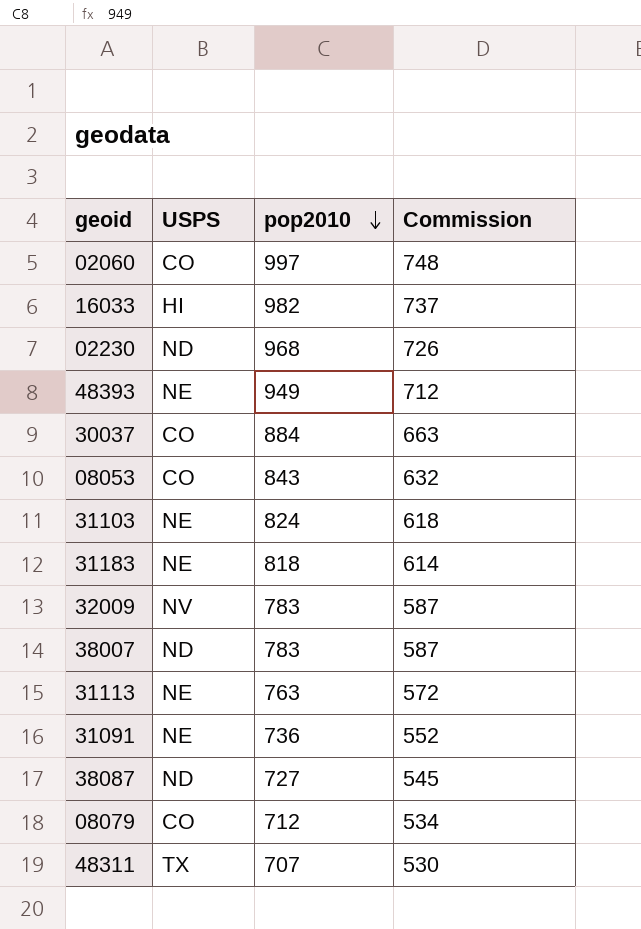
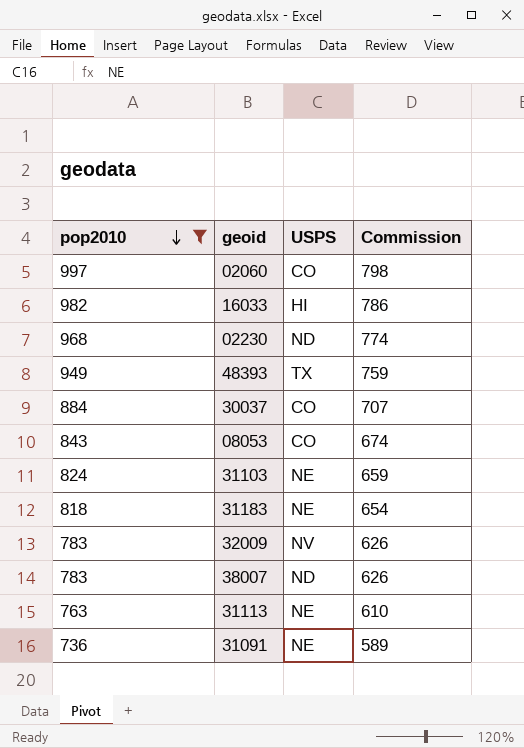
filter: none -> pop2010 >= 736
column pop2010 | position: 3 -> 1
column Commission | formula: [pop2010] * 0.75 -> [pop2010] * 0.8
48393 | USPS: NE -> TX

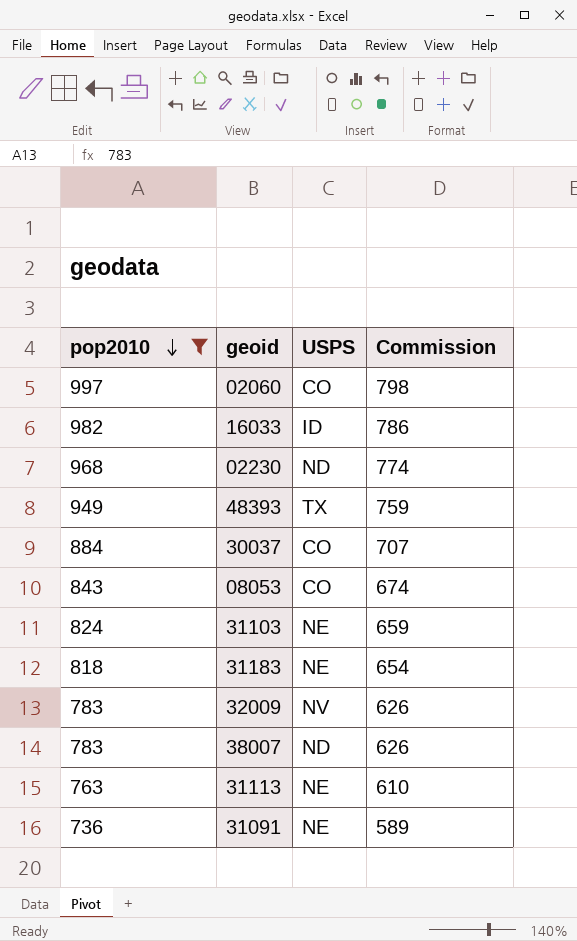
16033 | USPS: HI -> ID

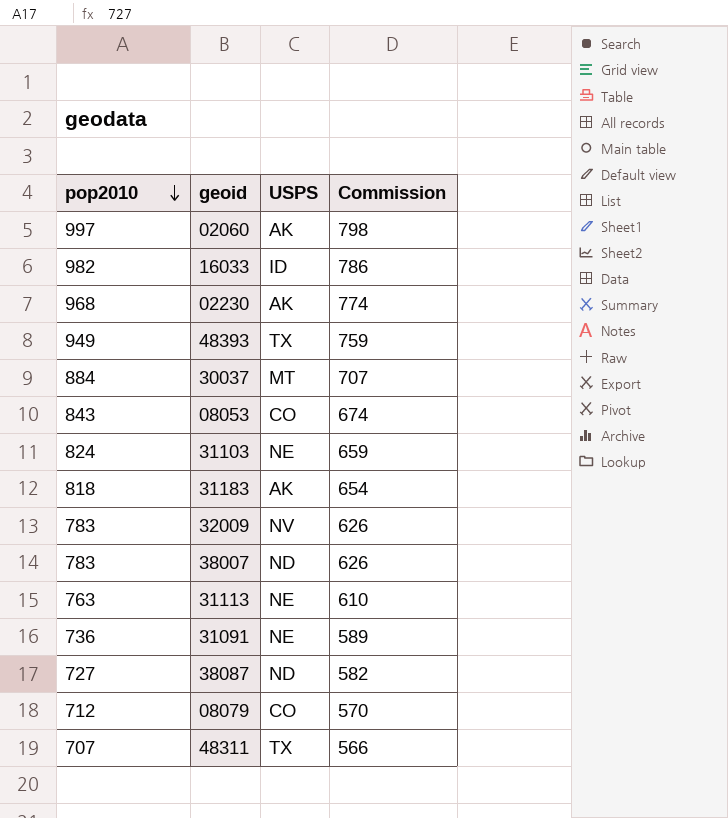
filter: pop2010 >= 736 -> none
02060 | USPS: CO -> AK
02230 | USPS: ND -> AK
30037 | USPS: CO -> MT
31183 | USPS: NE -> AK

